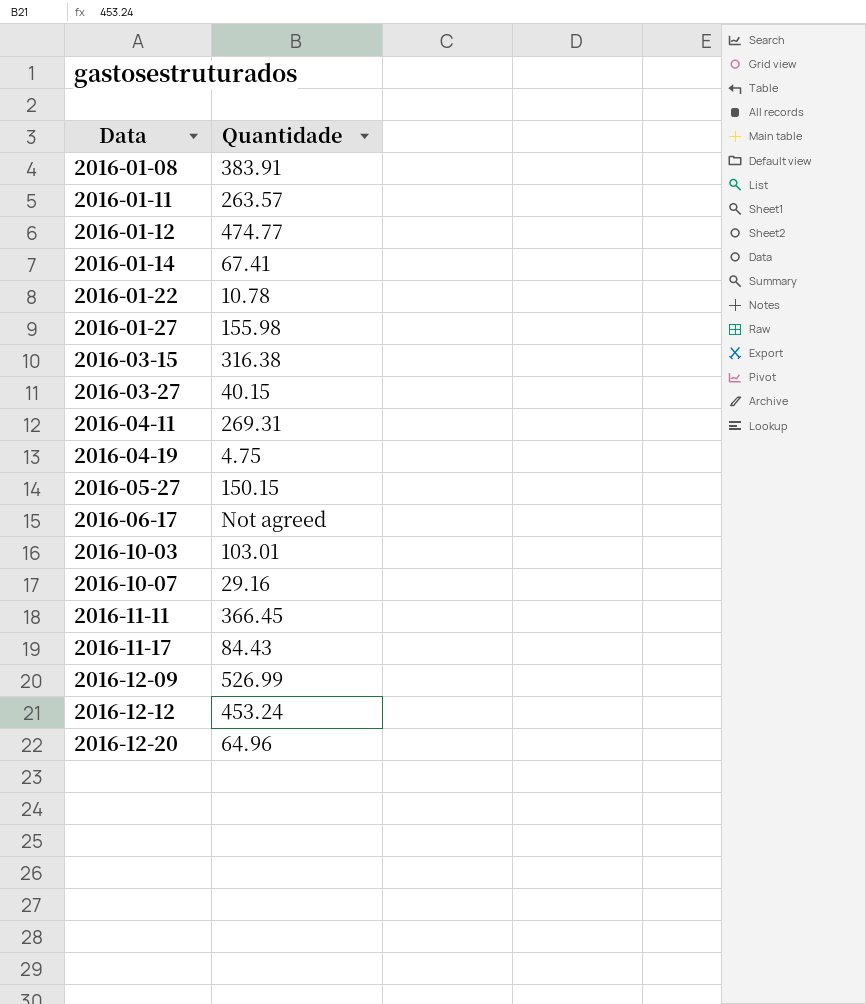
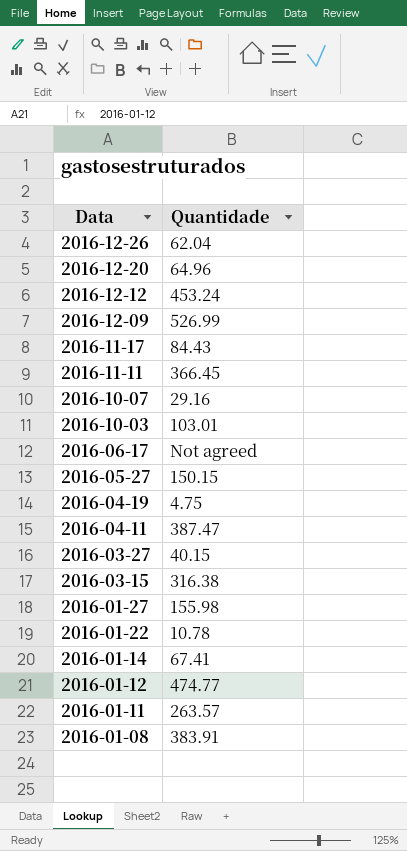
row order: Data ascending -> Data descending
row 2016-12-26: none -> 62.04
2016-04-11 | Quantidade: 269.31 -> 387.47

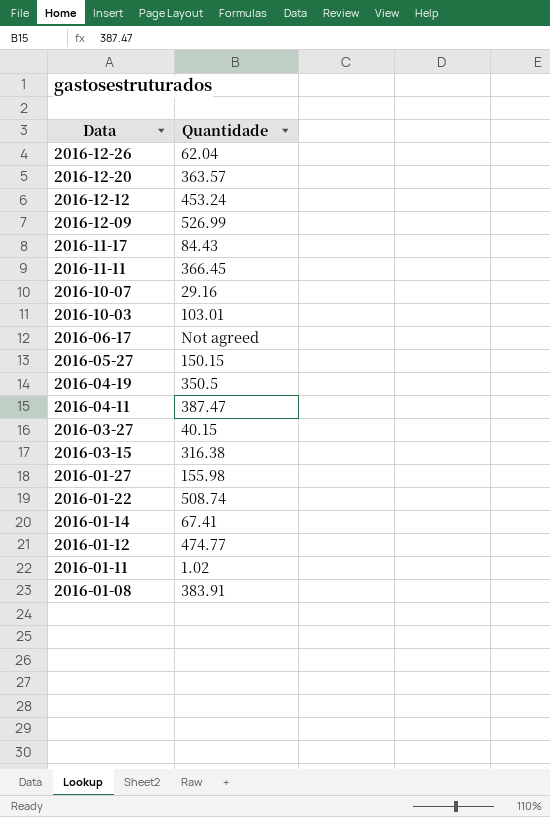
2016-12-20 | Quantidade: 64.96 -> 363.57
2016-04-19 | Quantidade: 4.75 -> 350.5
2016-01-22 | Quantidade: 10.78 -> 508.74
2016-01-11 | Quantidade: 263.57 -> 1.02

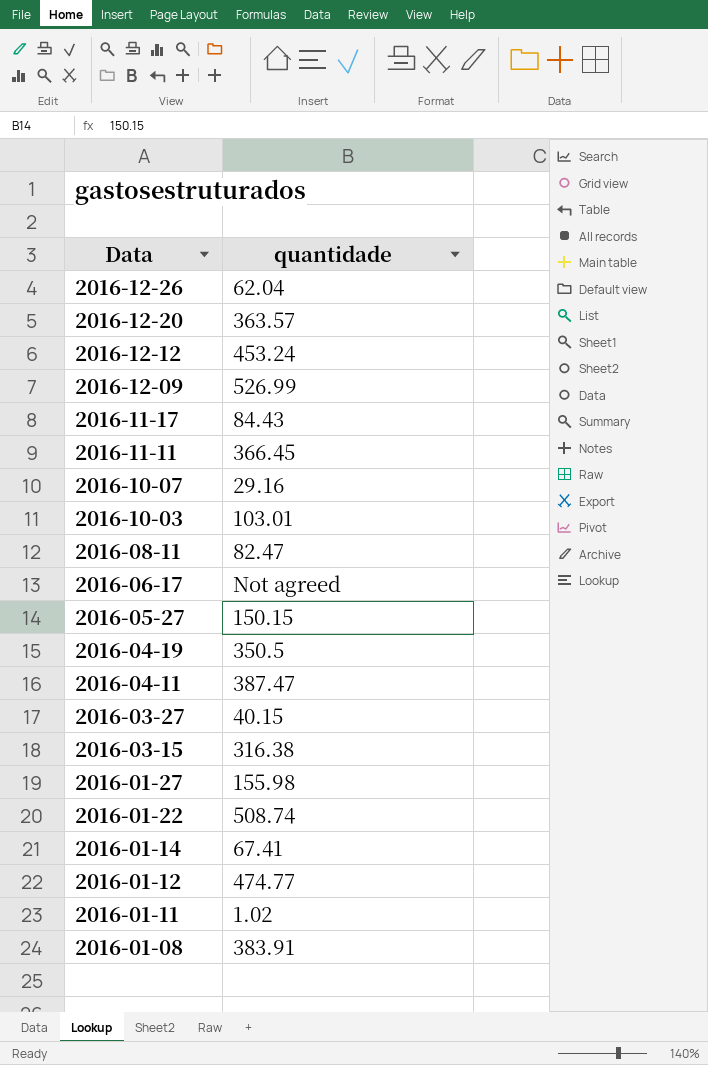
column name: Quantidade -> quantidade
row 2016-08-11: none -> 82.47

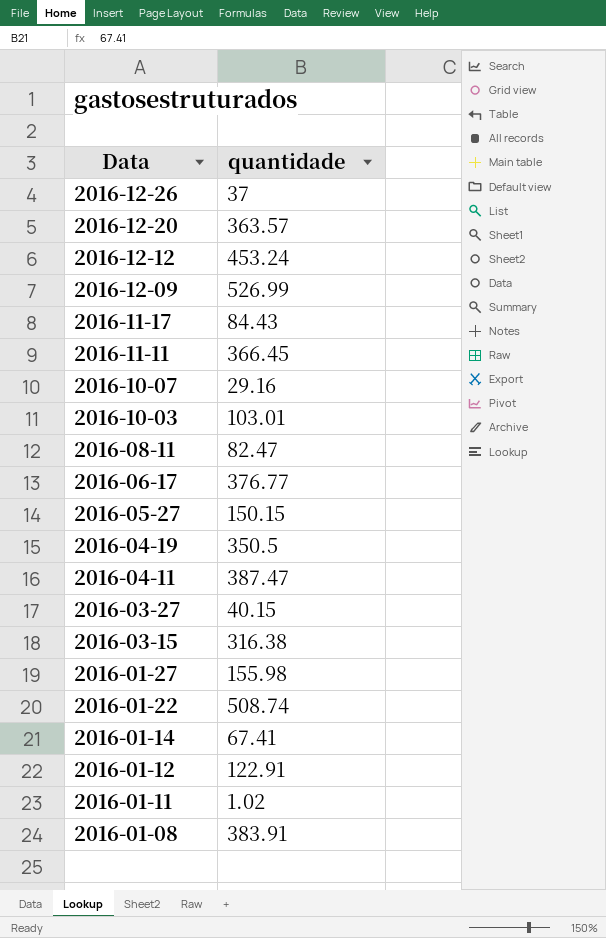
2016-12-26 | quantidade: 62.04 -> 37
2016-06-17 | quantidade: Not agreed -> 376.77
2016-01-12 | quantidade: 474.77 -> 122.91

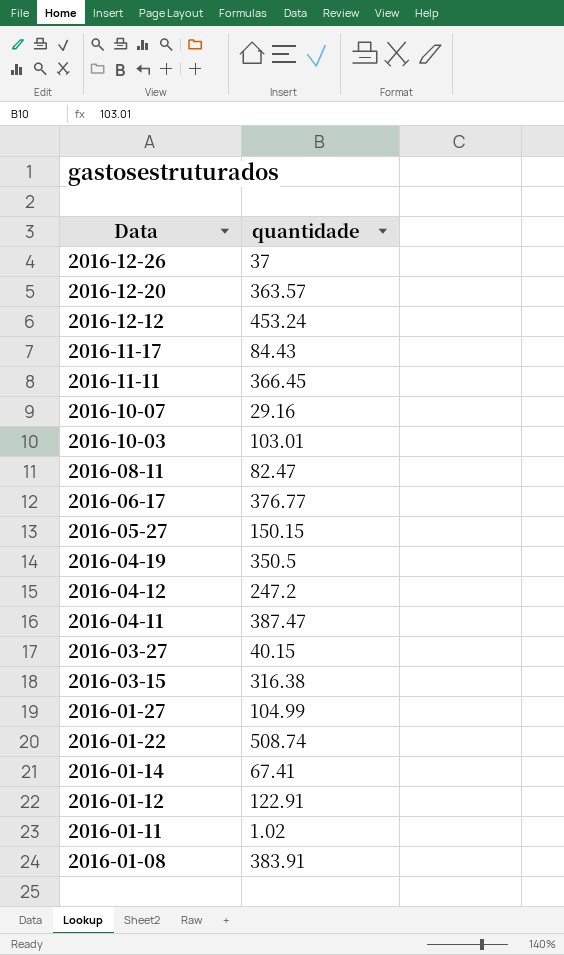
row 2016-12-09: 526.99 -> none
row 2016-04-12: none -> 247.2
2016-01-27 | quantidade: 155.98 -> 104.99

